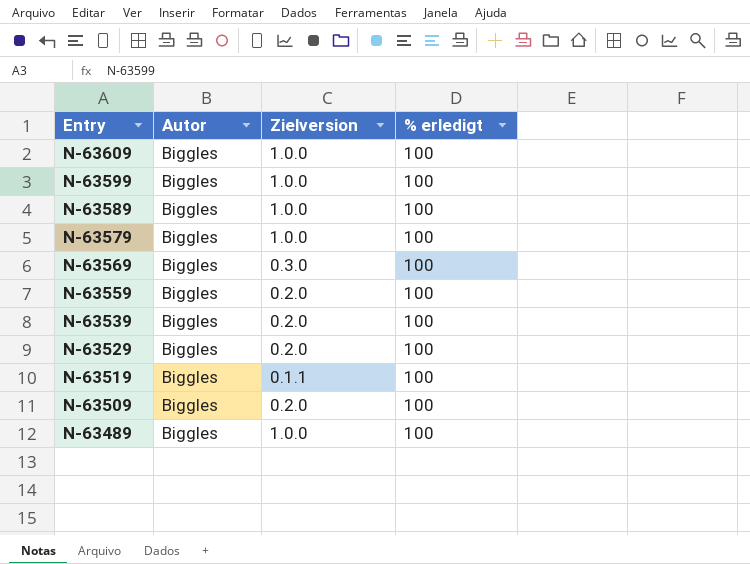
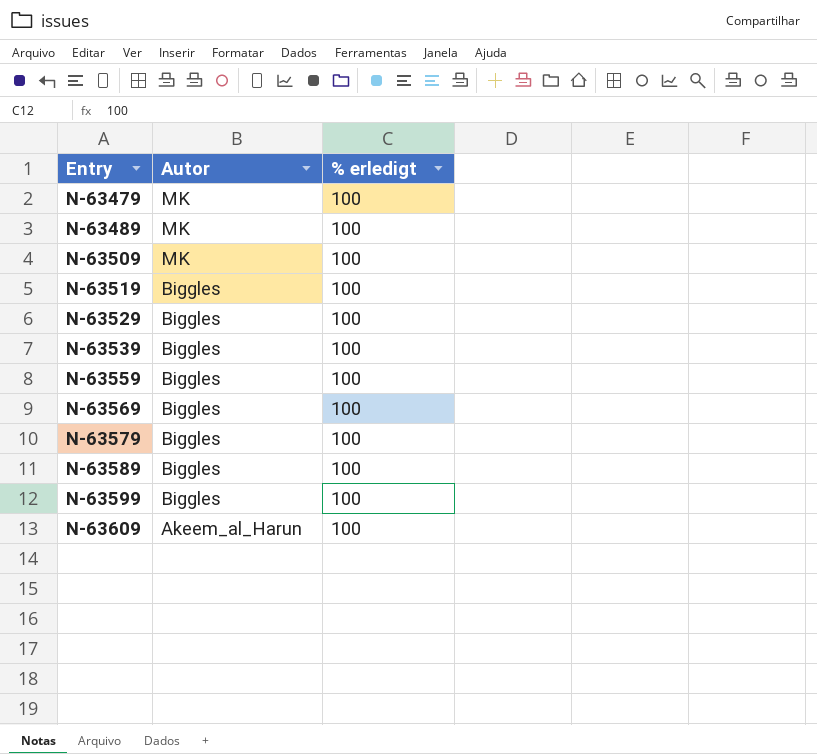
row order: Entry descending -> Entry ascending
column Zielversion | position: 3 -> none
row N-63479: none -> MK | 100
N-63489 | Autor: Biggles -> MK
N-63509 | Autor: Biggles -> MK
N-63609 | Autor: Biggles -> Akeem_al_Harun

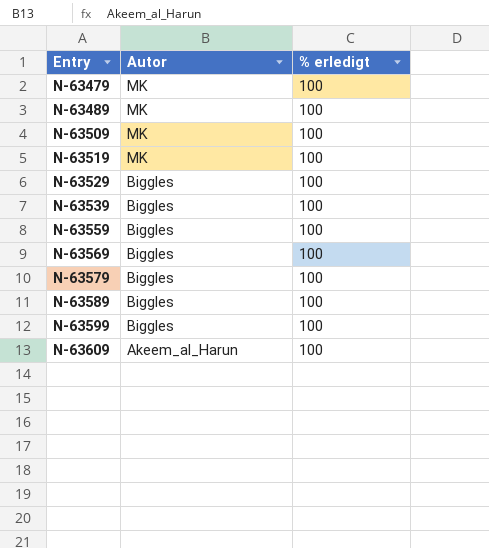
N-63519 | Autor: Biggles -> MK

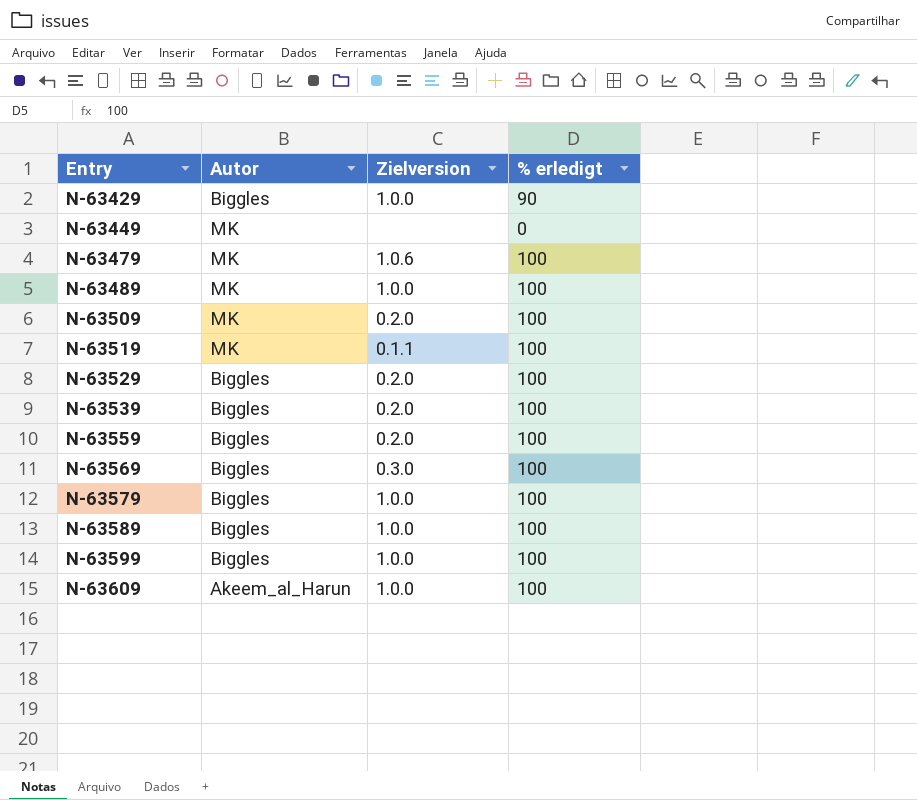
column Zielversion | position: none -> 3
row N-63429: none -> Biggles | 1.0.0 | 90
row N-63449: none -> MK | none | 0

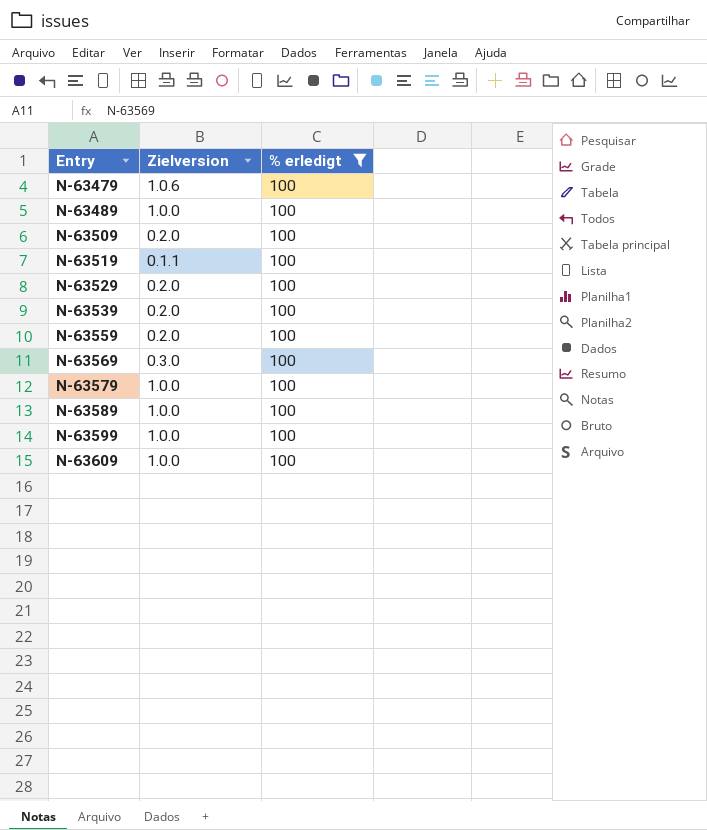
filter: none -> % erledigt = 100
column Autor | position: 2 -> none

